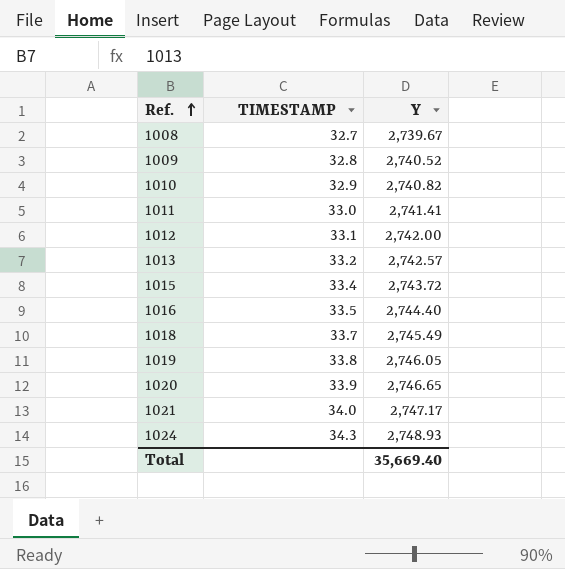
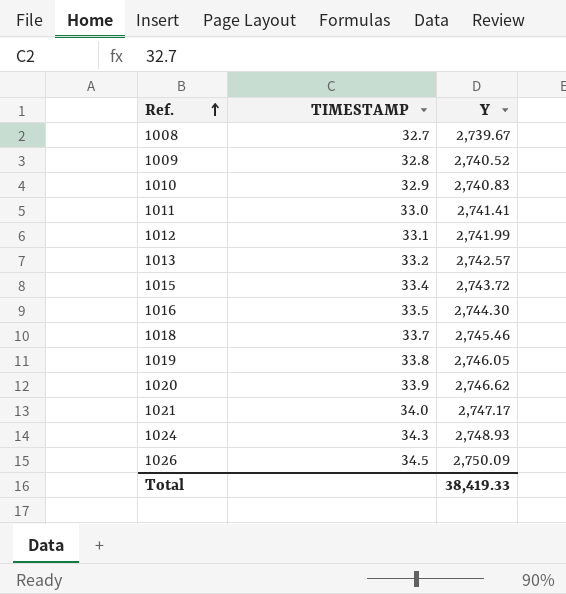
1010 | Y: 2,740.82 -> 2,740.83
1012 | Y: 2,742.00 -> 2,741.99
1016 | Y: 2,744.40 -> 2,744.30
1018 | Y: 2,745.49 -> 2,745.46
1020 | Y: 2,746.65 -> 2,746.62
row 1026: none -> 34.5 | 2,750.09
Total | Y: 35,669.40 -> 38,419.33

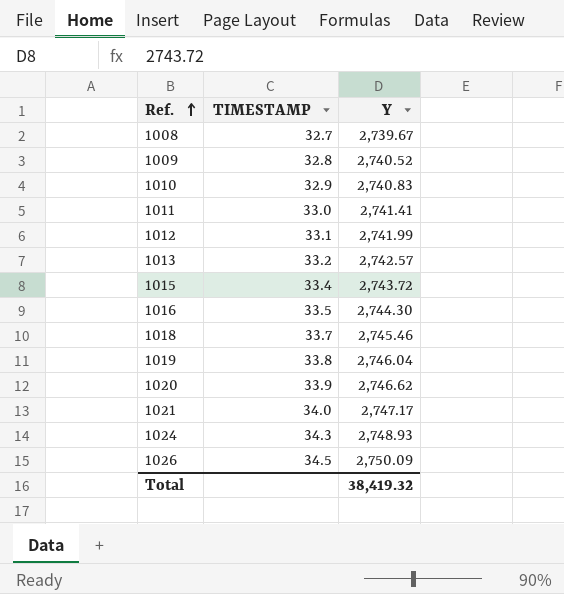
1019 | Y: 2,746.05 -> 2,746.04
Total | Y: 38,419.33 -> 38,419.32

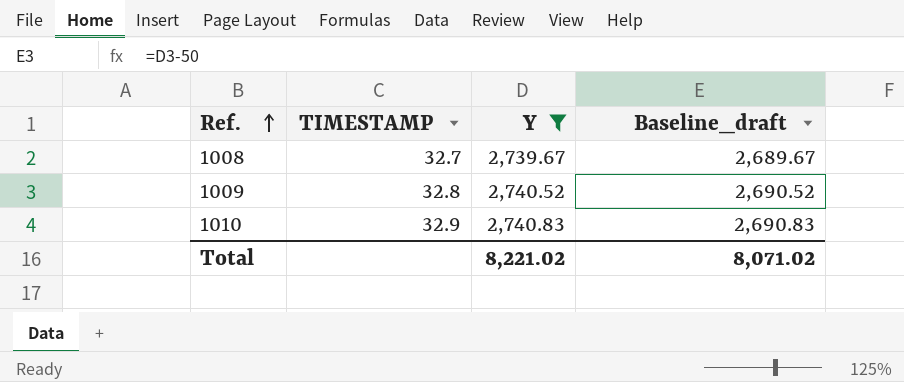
filter: none -> Y <= 2,740.83
column Baseline_draft | formula: none -> [Y] - 50
Total | Y: 38,419.32 -> 8,221.02

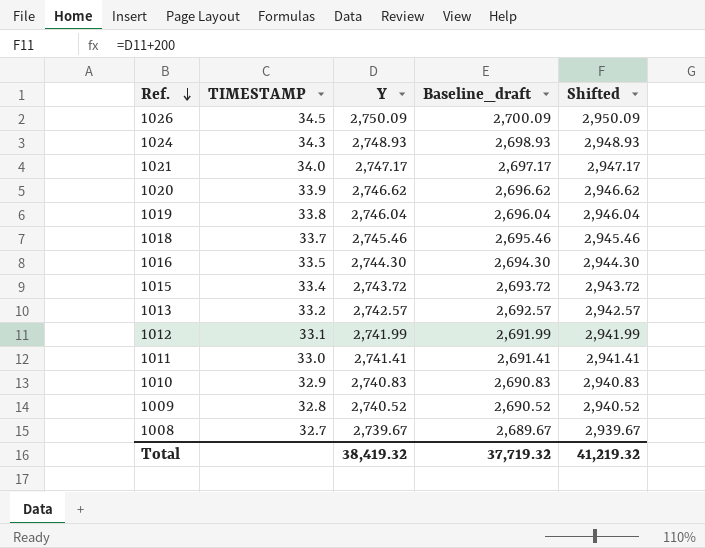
filter: Y <= 2,740.83 -> none
row order: Ref. ascending -> Ref. descending
column Shifted | formula: none -> [Y] + 200
Total | Y: 8,221.02 -> 38,419.32
Total | Baseline_draft: 8,071.02 -> 37,719.32

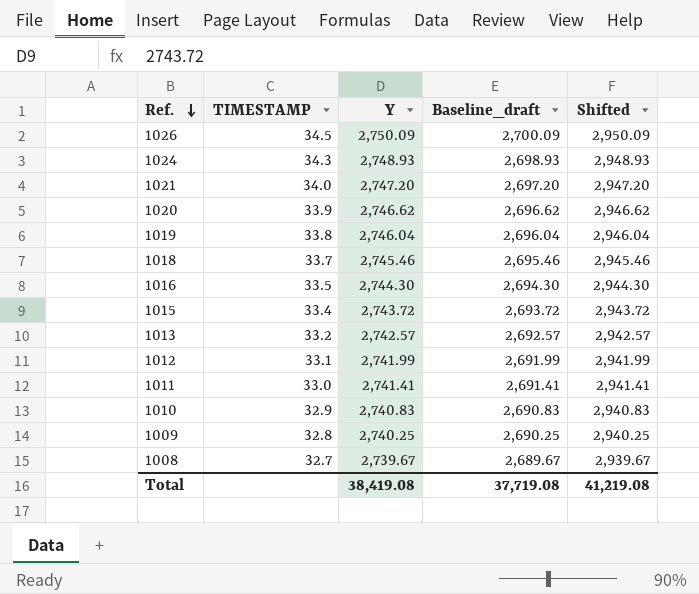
1021 | Y: 2,747.17 -> 2,747.20
1021 | Baseline_draft: 2,697.17 -> 2,697.20
1021 | Shifted: 2,947.17 -> 2,947.20
1009 | Y: 2,740.52 -> 2,740.25
1009 | Baseline_draft: 2,690.52 -> 2,690.25
1009 | Shifted: 2,940.52 -> 2,940.25
Total | Y: 38,419.32 -> 38,419.08
Total | Baseline_draft: 37,719.32 -> 37,719.08
Total | Shifted: 41,219.32 -> 41,219.08

